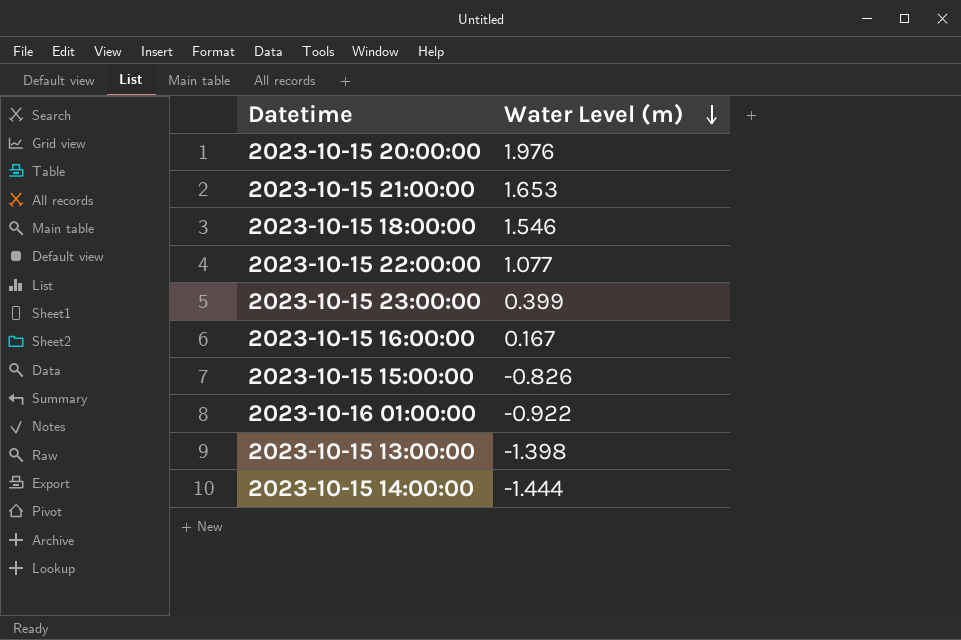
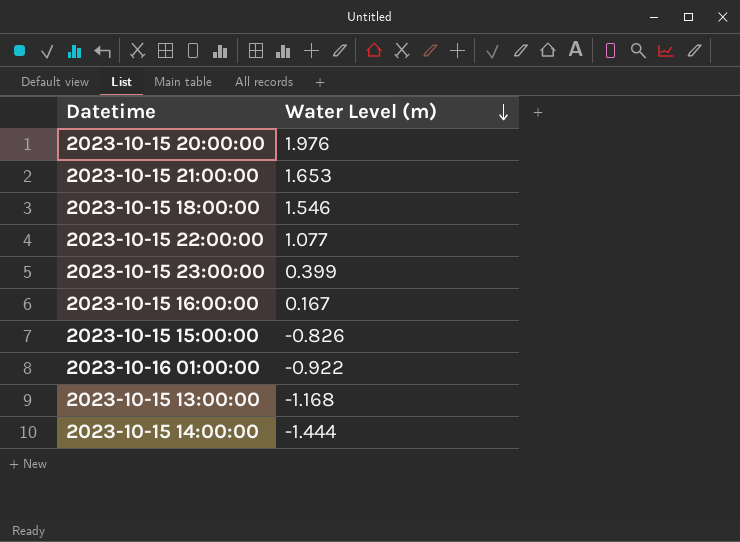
2023-10-15 13:00:00 | Water Level (m): -1.398 -> -1.168

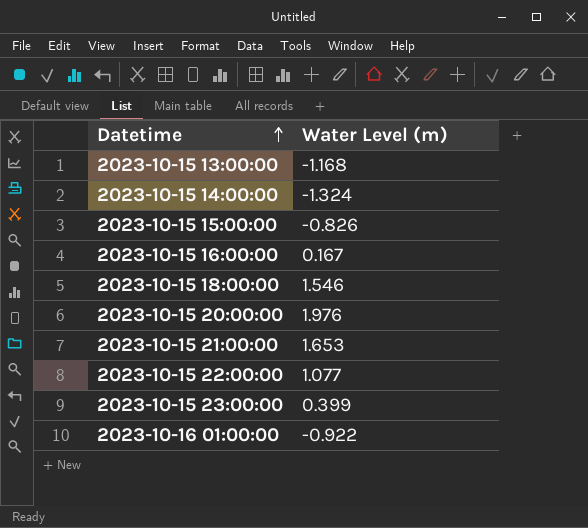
row order: Water Level (m) descending -> Datetime ascending
2023-10-15 14:00:00 | Water Level (m): -1.444 -> -1.324

